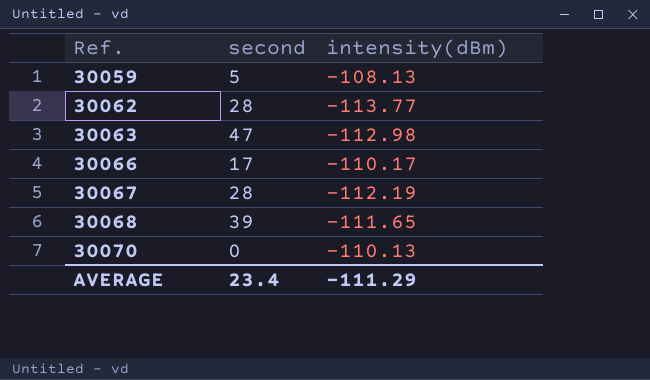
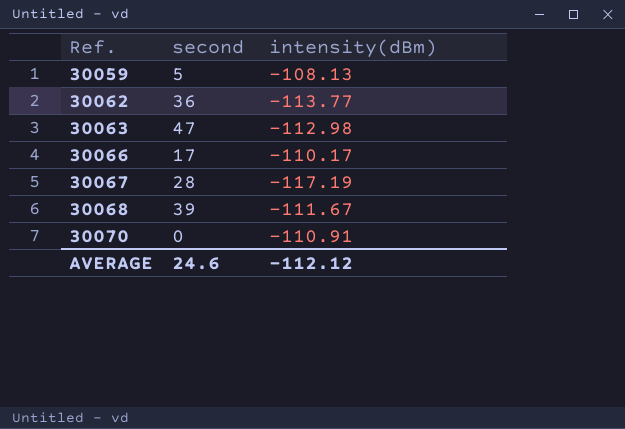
30062 | second: 28 -> 36
30067 | intensity(dBm): -112.19 -> -117.19
30068 | intensity(dBm): -111.65 -> -111.67
30070 | intensity(dBm): -110.13 -> -110.91
AVERAGE | second: 23.4 -> 24.6
AVERAGE | intensity(dBm): -111.29 -> -112.12

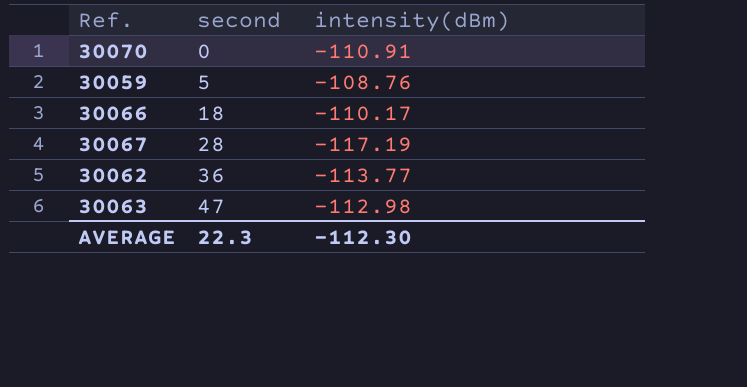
row order: Ref. ascending -> second ascending
row 30068: 39 | -111.67 -> none
30059 | intensity(dBm): -108.13 -> -108.76
30066 | second: 17 -> 18
AVERAGE | second: 24.6 -> 22.3
AVERAGE | intensity(dBm): -112.12 -> -112.30

